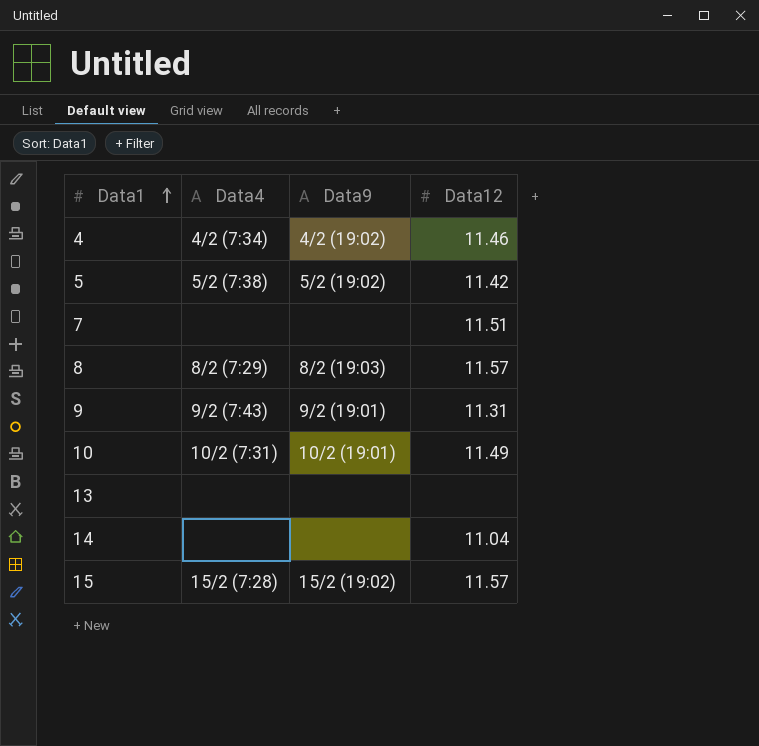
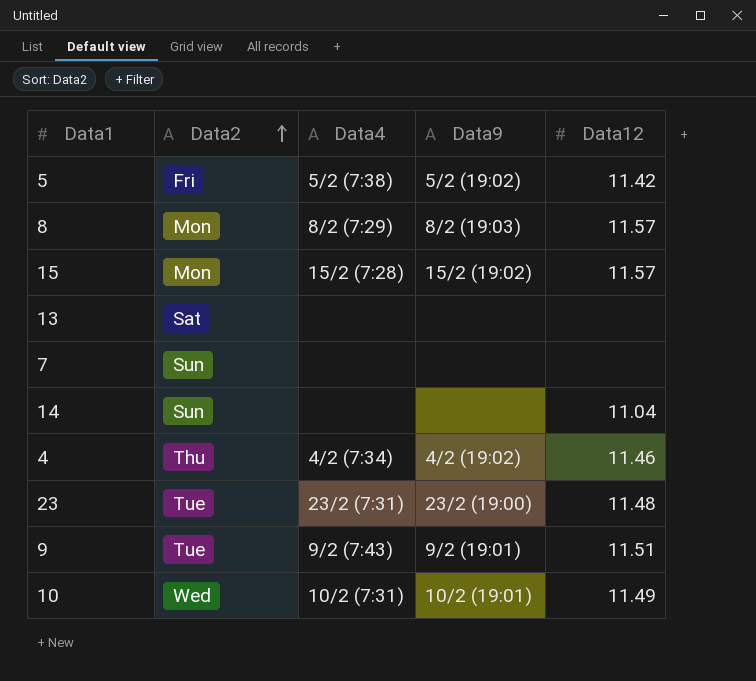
row order: Data1 ascending -> Data2 ascending
column Data2 | position: none -> 2
7 | Data12: 11.51 -> none
row 23: none -> Tue | 23/2 (7:31) | 23/2 (19:00) | 11.48
9 | Data12: 11.31 -> 11.51

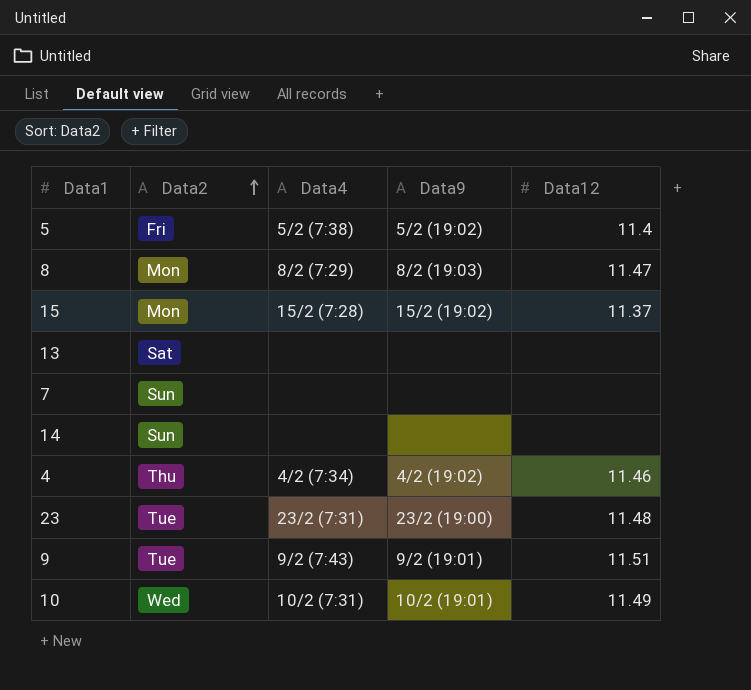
5 | Data12: 11.42 -> 11.4
8 | Data12: 11.57 -> 11.47
15 | Data12: 11.57 -> 11.37
14 | Data12: 11.04 -> none

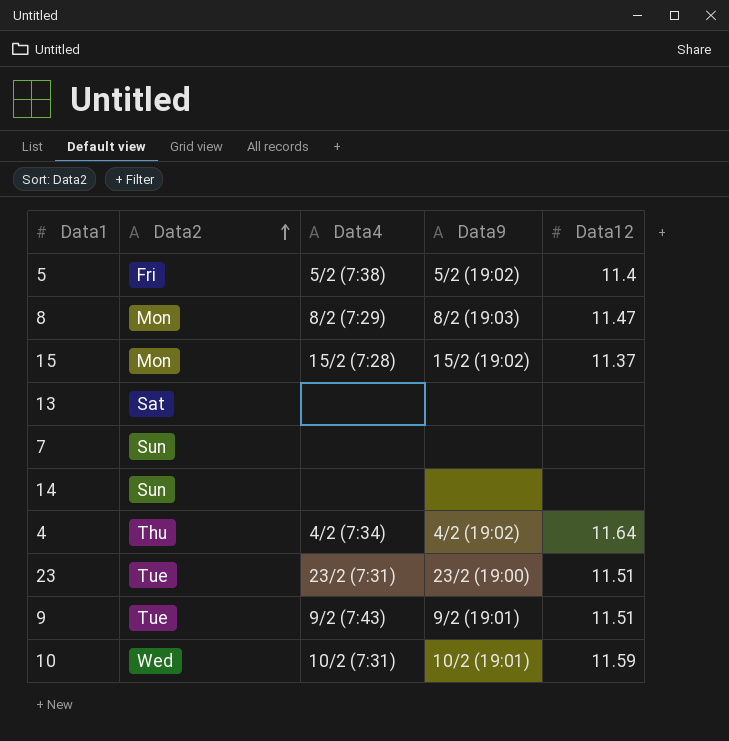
4 | Data12: 11.46 -> 11.64
23 | Data12: 11.48 -> 11.51
10 | Data12: 11.49 -> 11.59

